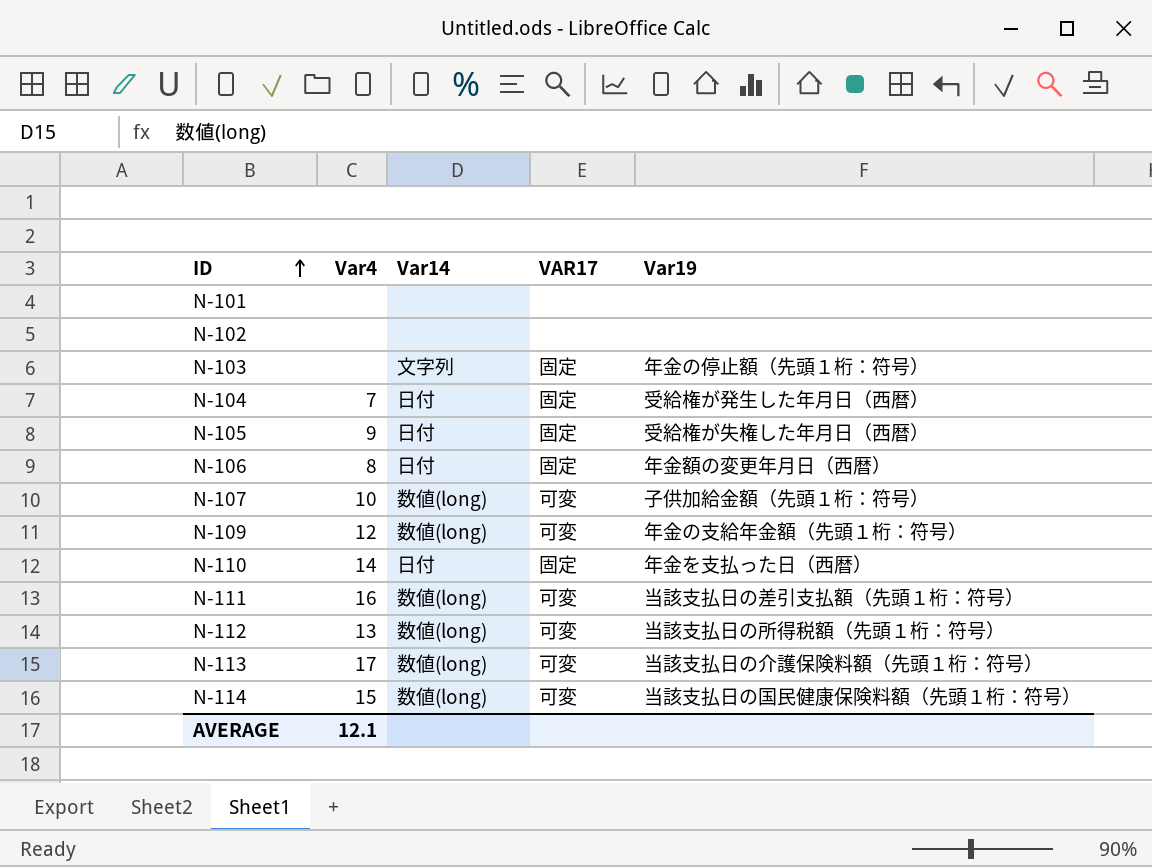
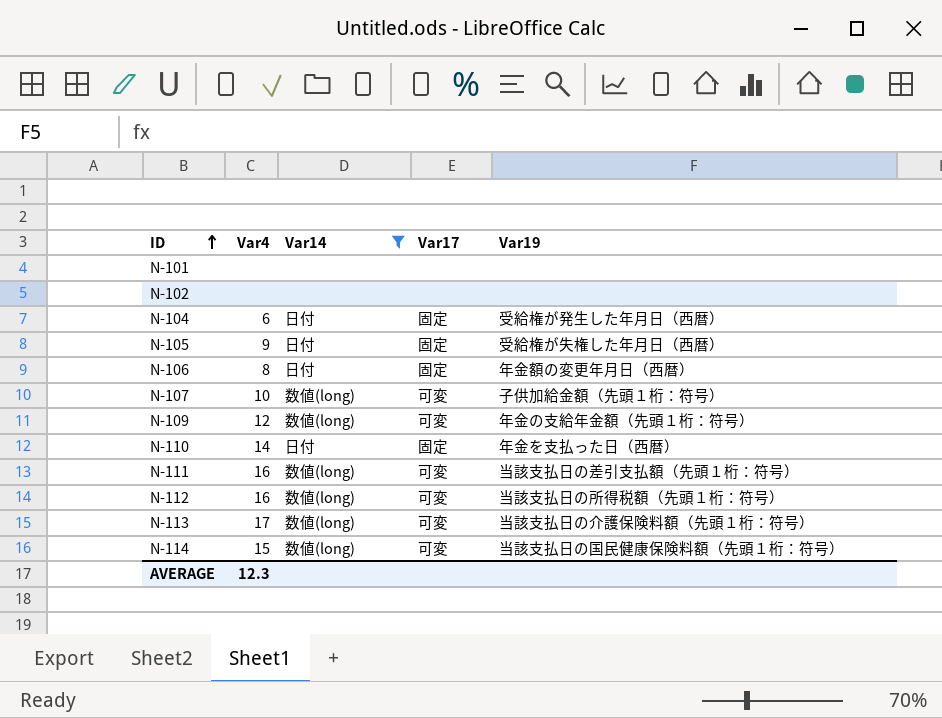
filter: none -> Var14 != 文字列
column name: VAR17 -> Var17
N-104 | Var4: 7 -> 6
N-112 | Var4: 13 -> 16
AVERAGE | Var4: 12.1 -> 12.3

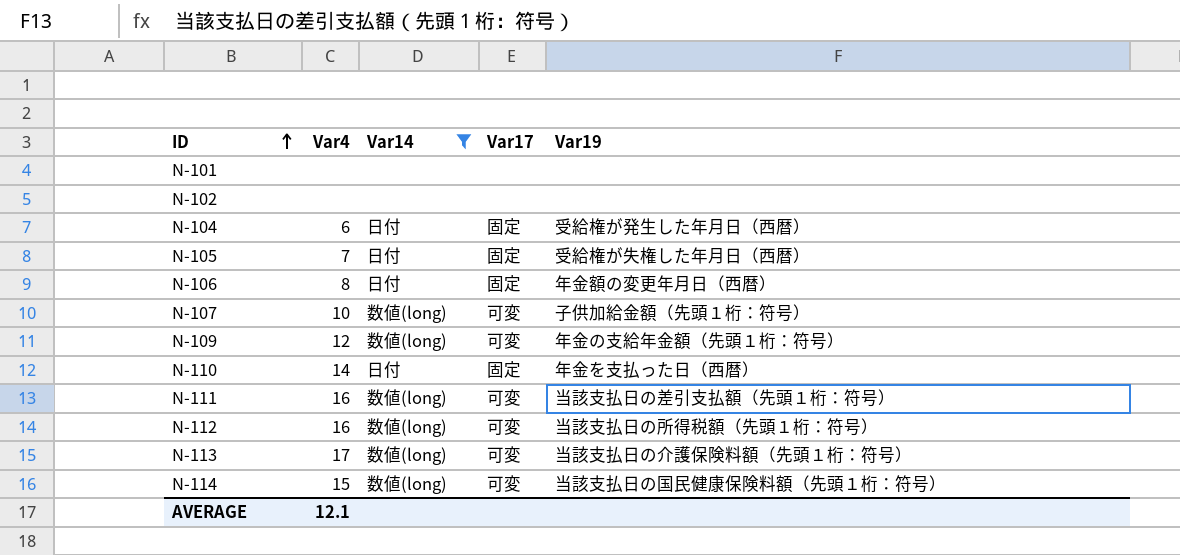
N-105 | Var4: 9 -> 7
AVERAGE | Var4: 12.3 -> 12.1

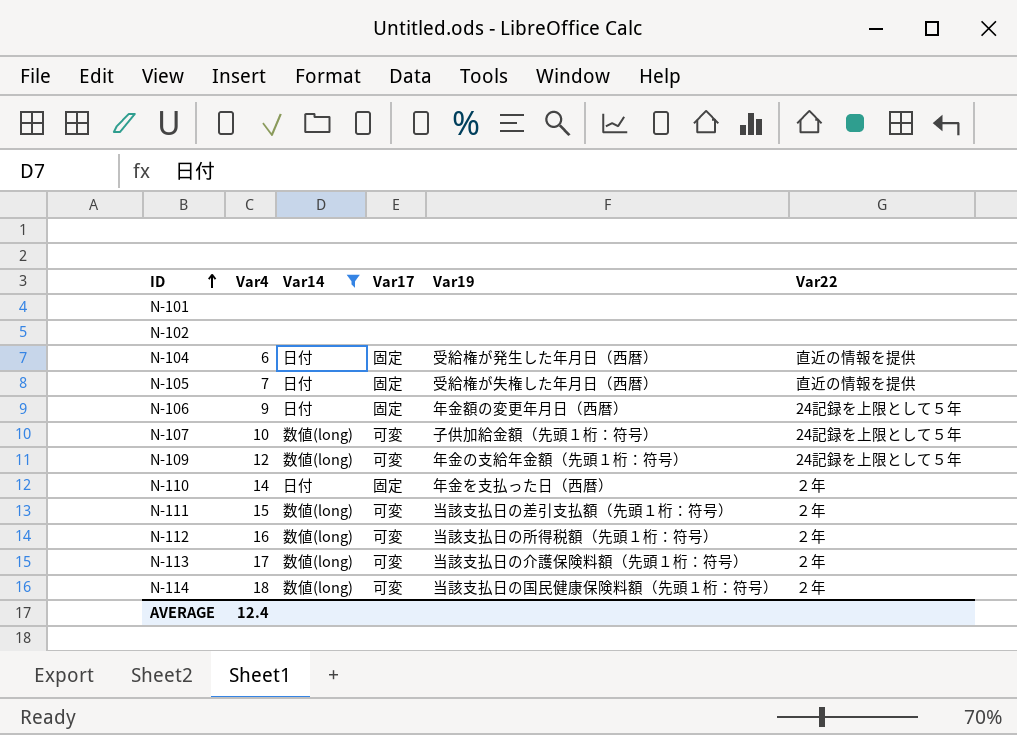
column Var22 | position: none -> 6
N-106 | Var4: 8 -> 9
N-111 | Var4: 16 -> 15
N-114 | Var4: 15 -> 18
AVERAGE | Var4: 12.1 -> 12.4

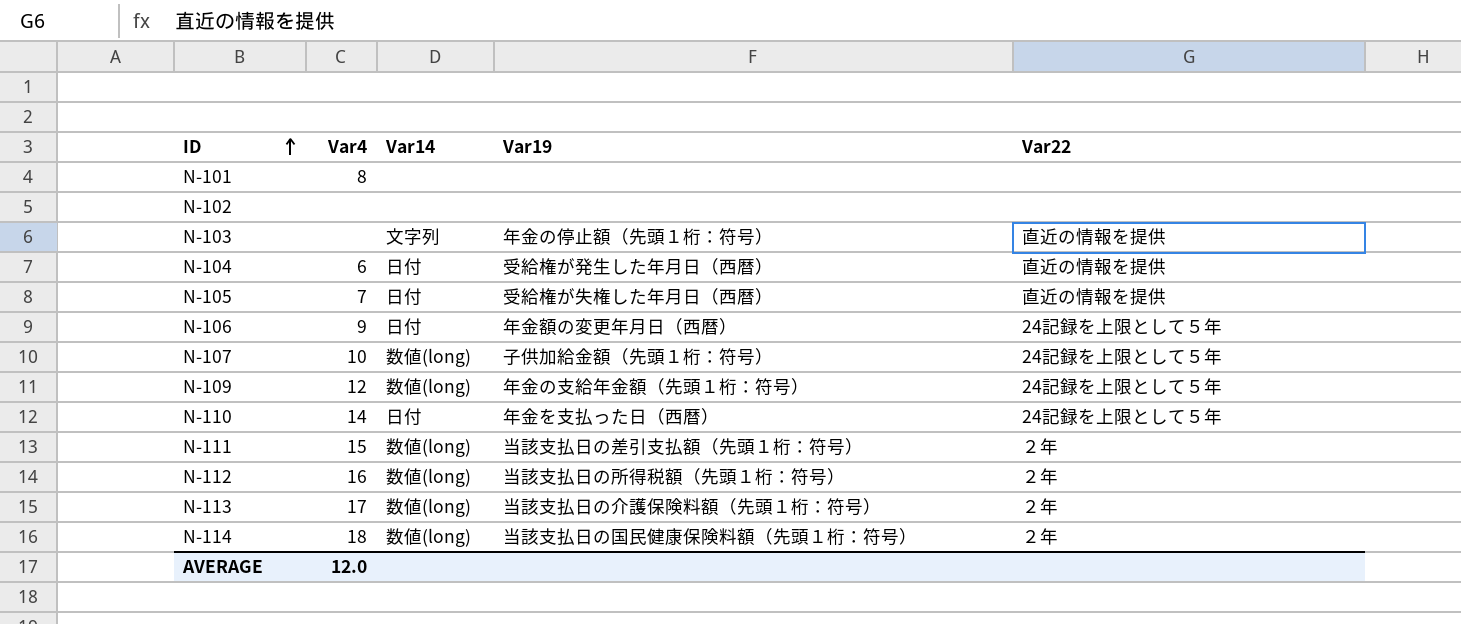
filter: Var14 != 文字列 -> none
column Var17 | position: 4 -> none
N-101 | Var4: none -> 8
N-110 | Var22: ２年 -> 24記録を上限として５年
AVERAGE | Var4: 12.4 -> 12.0

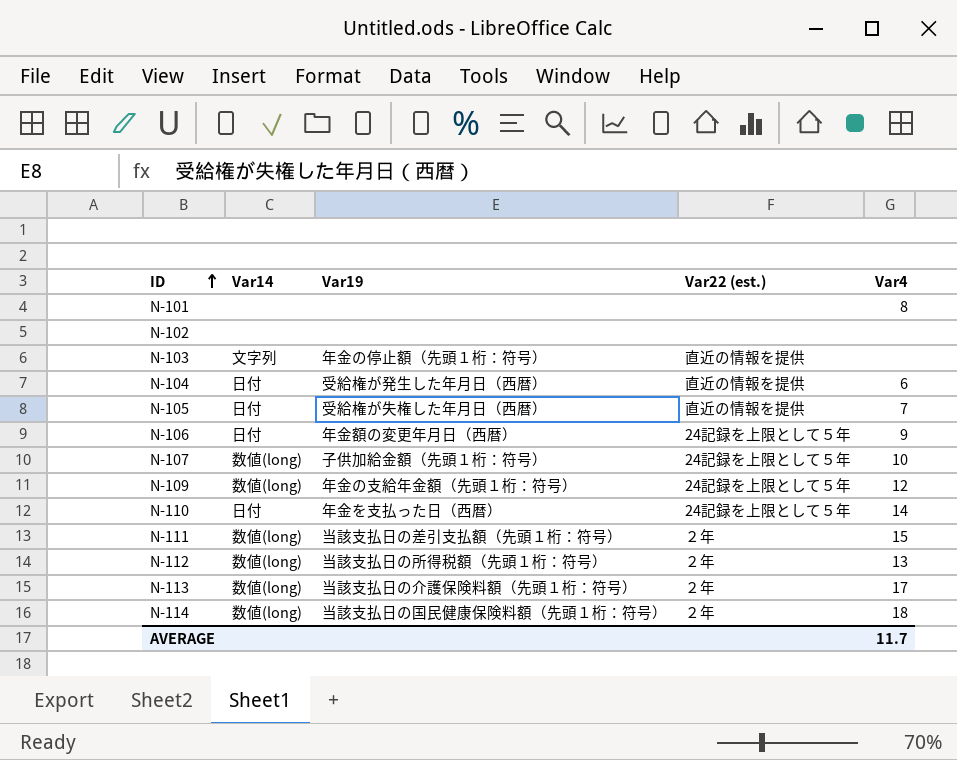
column name: Var22 -> Var22 (est.)
column Var4 | position: 2 -> 5
N-112 | Var4: 16 -> 13
AVERAGE | Var4: 12.0 -> 11.7

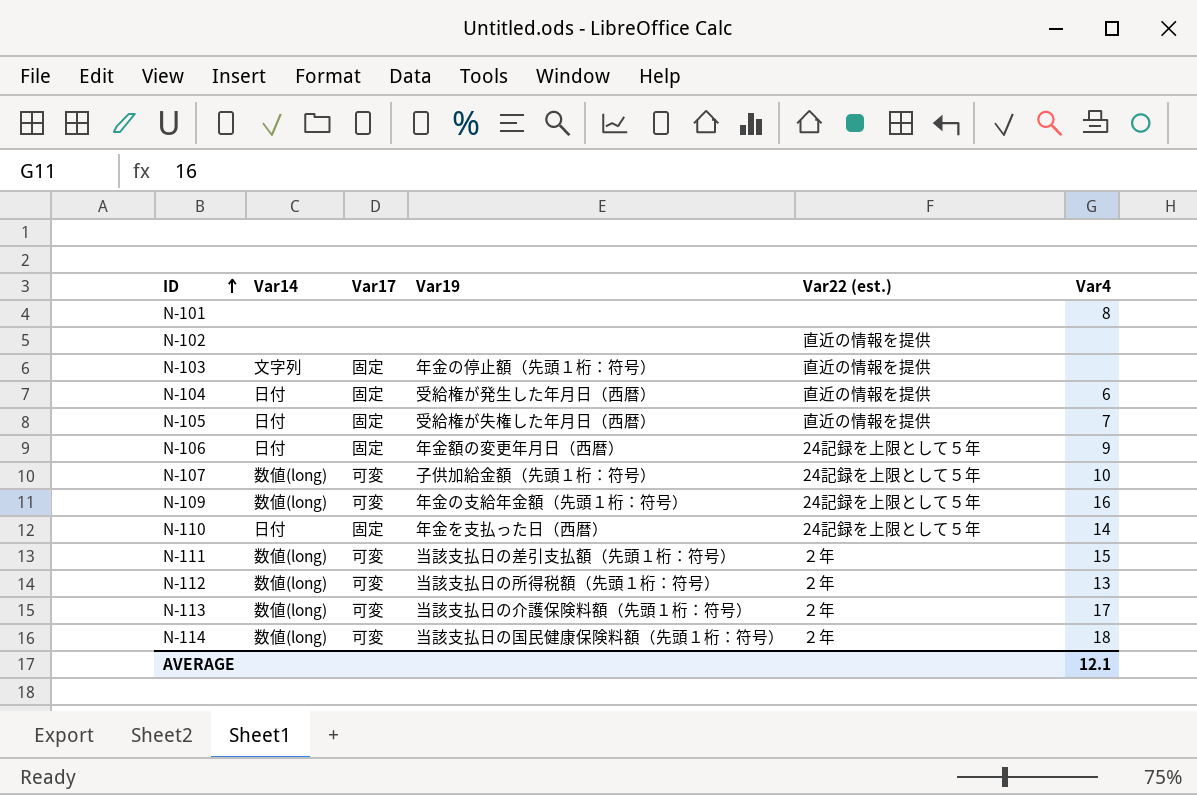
column Var17 | position: none -> 3
N-102 | Var22 (est.): none -> 直近の情報を提供
N-109 | Var4: 12 -> 16
AVERAGE | Var4: 11.7 -> 12.1

